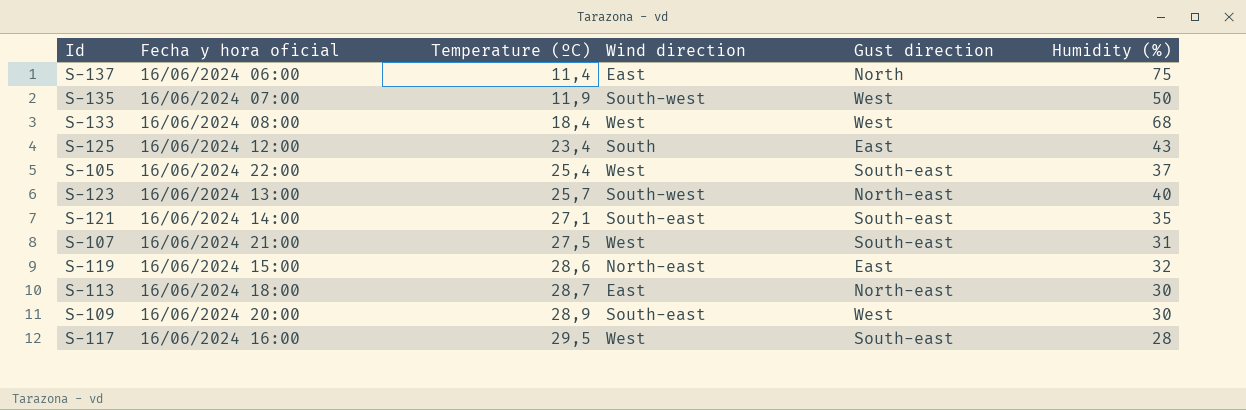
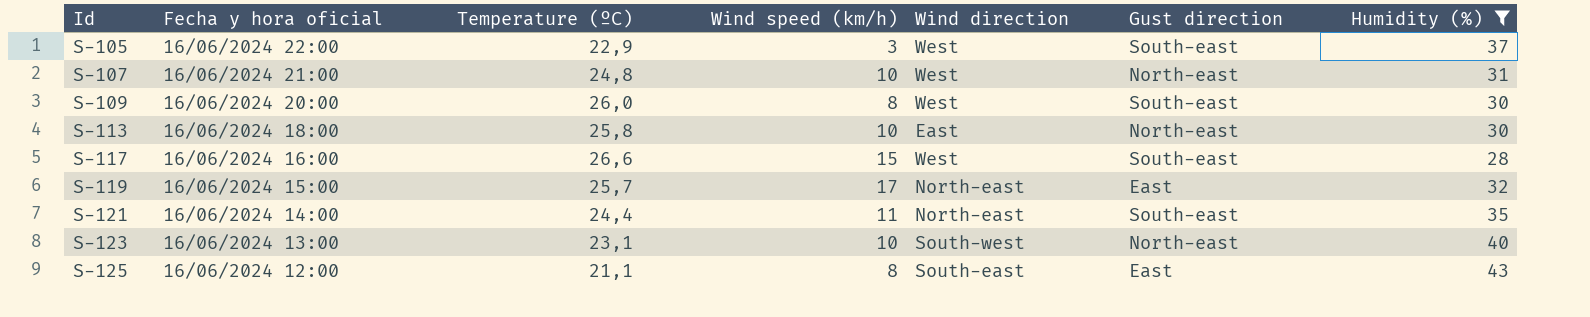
filter: none -> Humidity (%) <= 43
row order: Temperature (ºC) ascending -> Id ascending
column Wind speed (km/h) | position: none -> 4
S-105 | Temperature (ºC): 25,4 -> 22,9
S-107 | Temperature (ºC): 27,5 -> 24,8
S-107 | Gust direction: South-east -> North-east
S-109 | Temperature (ºC): 28,9 -> 26,0
S-109 | Wind direction: South-east -> West
S-109 | Gust direction: West -> South-east
S-113 | Temperature (ºC): 28,7 -> 25,8
S-117 | Temperature (ºC): 29,5 -> 26,6
S-119 | Temperature (ºC): 28,6 -> 25,7
S-121 | Temperature (ºC): 27,1 -> 24,4
S-121 | Wind direction: South-east -> North-east
S-123 | Temperature (ºC): 25,7 -> 23,1
S-125 | Temperature (ºC): 23,4 -> 21,1
S-125 | Wind direction: South -> South-east

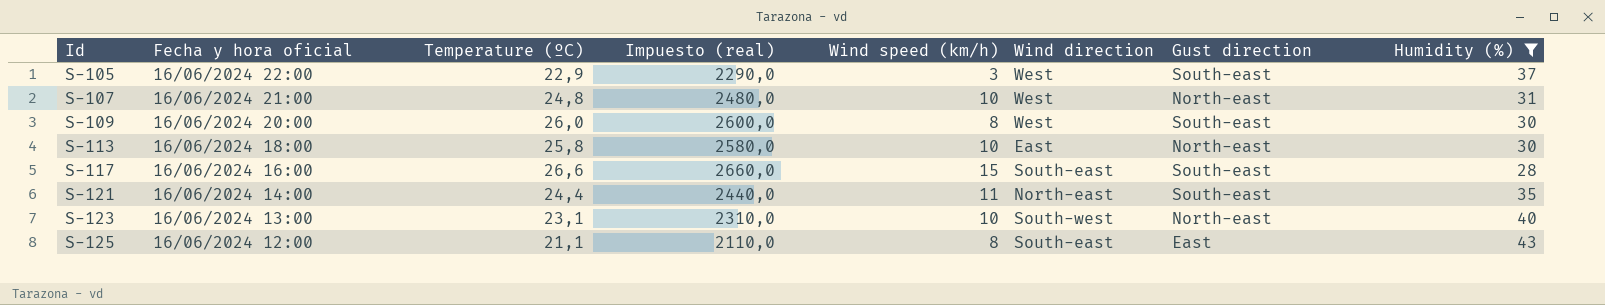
column Impuesto (real) | formula: none -> [Temperature (ºC)] * 100
row S-119: 16/06/2024 15:00 | 25,7 | 17 | North-east | East | 32 -> none
S-117 | Wind direction: West -> South-east

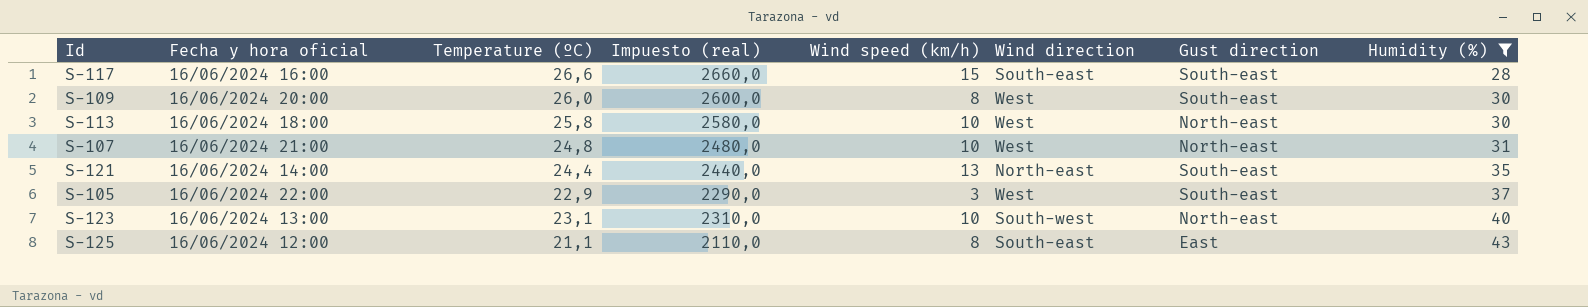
row order: Id ascending -> Humidity (%) ascending
S-113 | Wind direction: East -> West
S-121 | Wind speed (km/h): 11 -> 13

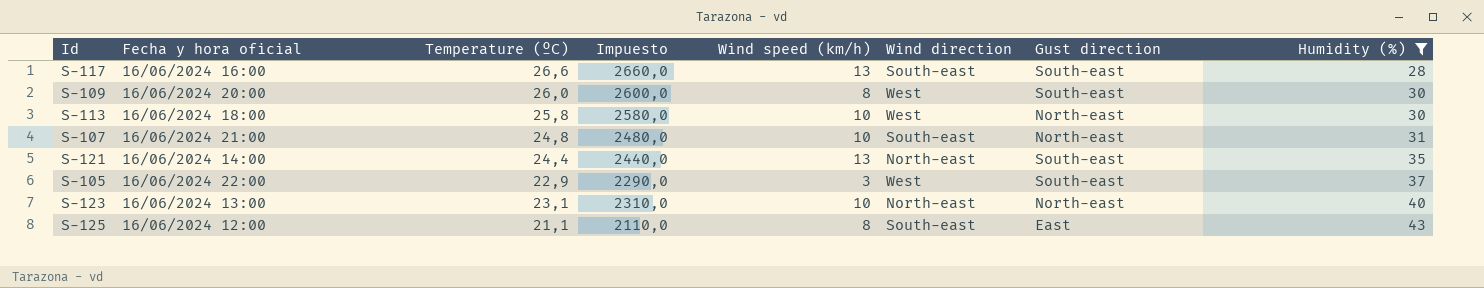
column name: Impuesto (real) -> Impuesto
S-117 | Wind speed (km/h): 15 -> 13
S-107 | Wind direction: West -> South-east
S-123 | Wind direction: South-west -> North-east

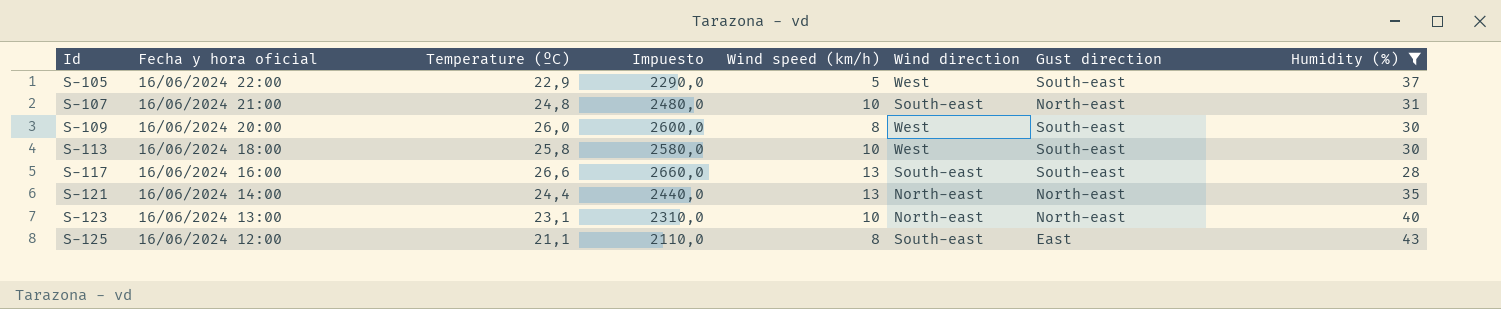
row order: Humidity (%) ascending -> Id ascending
S-105 | Wind speed (km/h): 3 -> 5
S-113 | Gust direction: North-east -> South-east
S-121 | Gust direction: South-east -> North-east

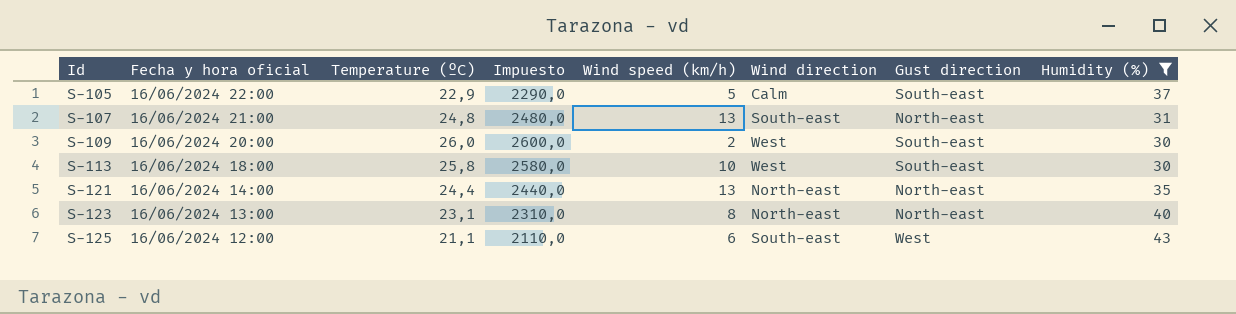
row S-117: 16/06/2024 16:00 | 26,6 | 2660,0 | 13 | South-east | South-east | 28 -> none
S-105 | Wind direction: West -> Calm
S-107 | Wind speed (km/h): 10 -> 13
S-109 | Wind speed (km/h): 8 -> 2
S-123 | Wind speed (km/h): 10 -> 8
S-125 | Wind speed (km/h): 8 -> 6
S-125 | Gust direction: East -> West

